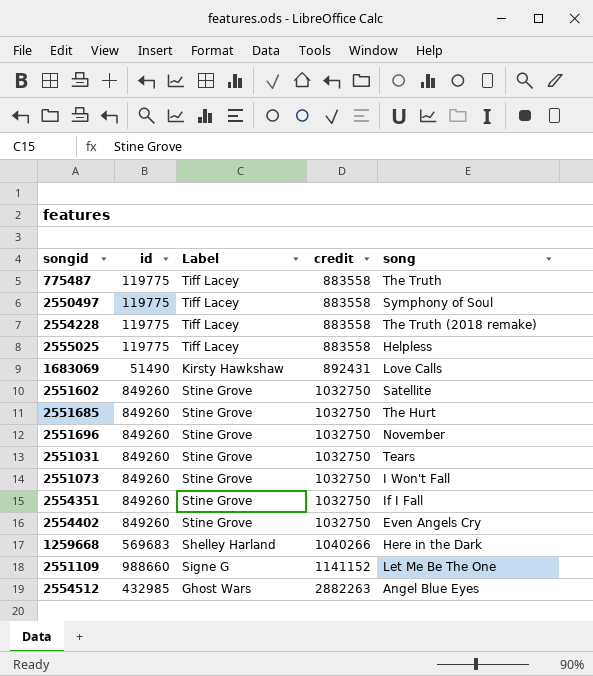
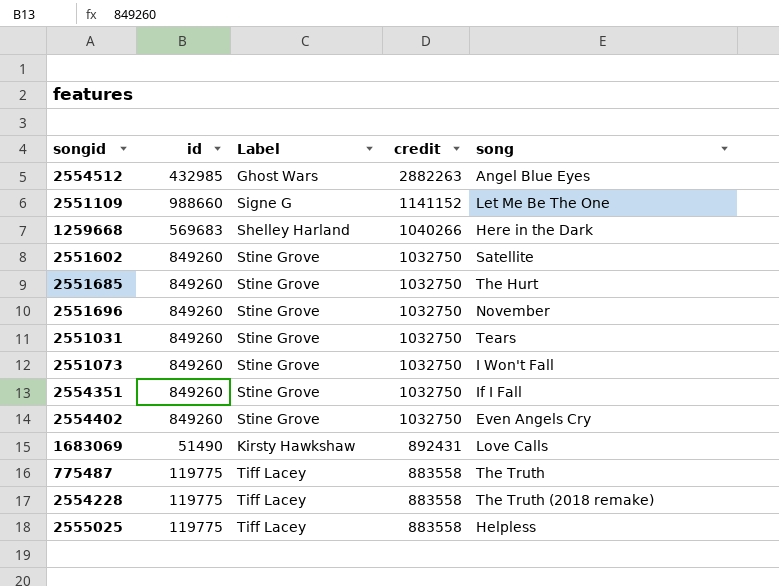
row order: credit ascending -> credit descending
row 2550497: 119775 | Tiff Lacey | 883558 | Symphony of Soul -> none

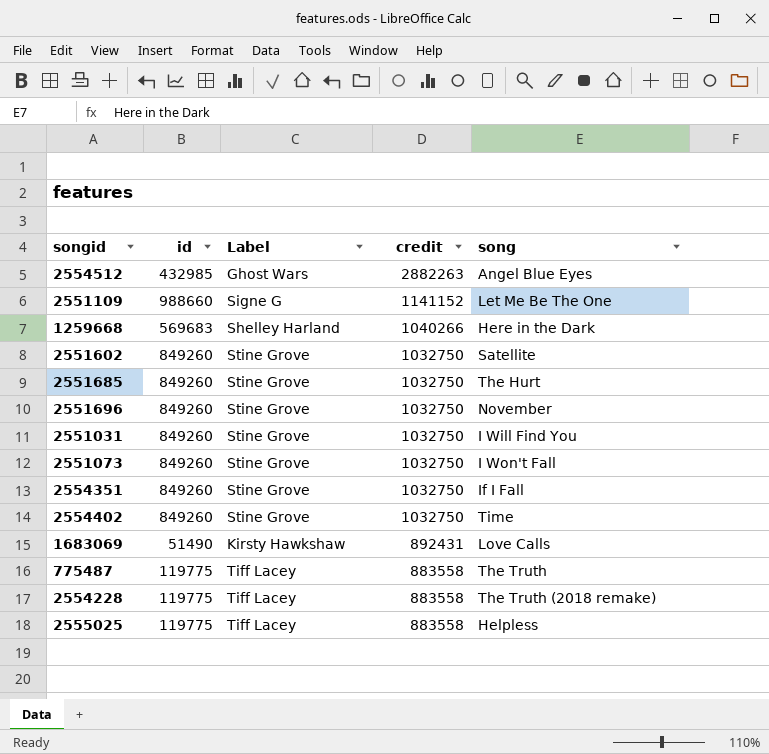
2551031 | song: Tears -> I Will Find You
2554402 | song: Even Angels Cry -> Time

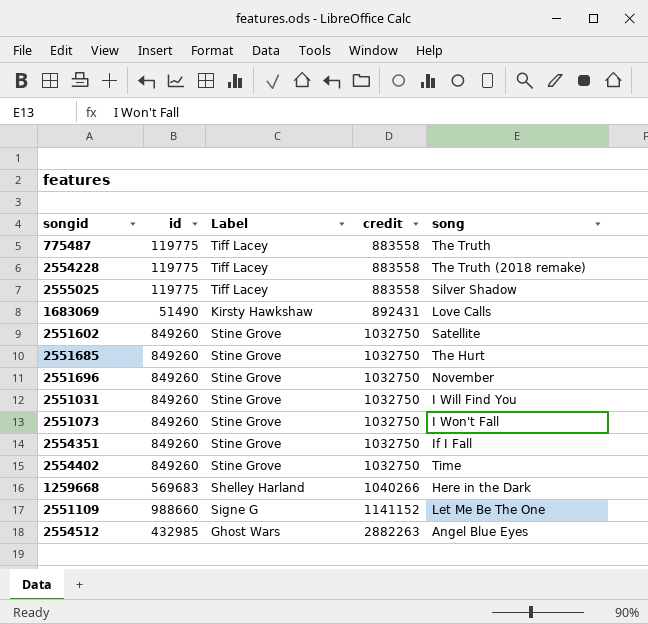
row order: credit descending -> credit ascending
2555025 | song: Helpless -> Silver Shadow

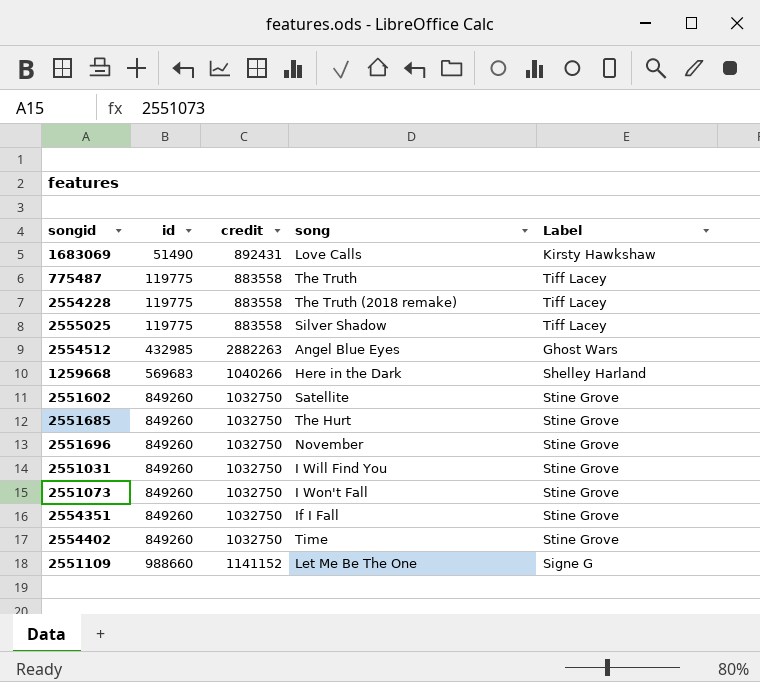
row order: credit ascending -> id ascending
column Label | position: 3 -> 5

